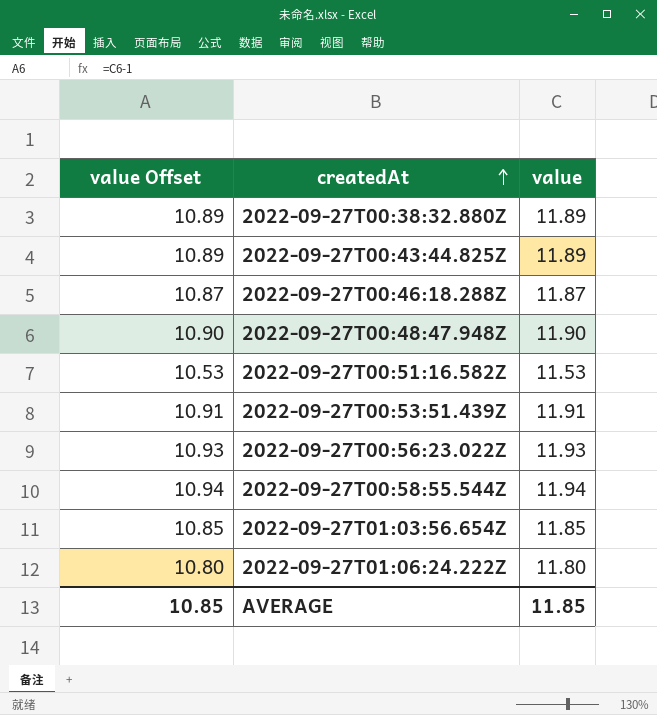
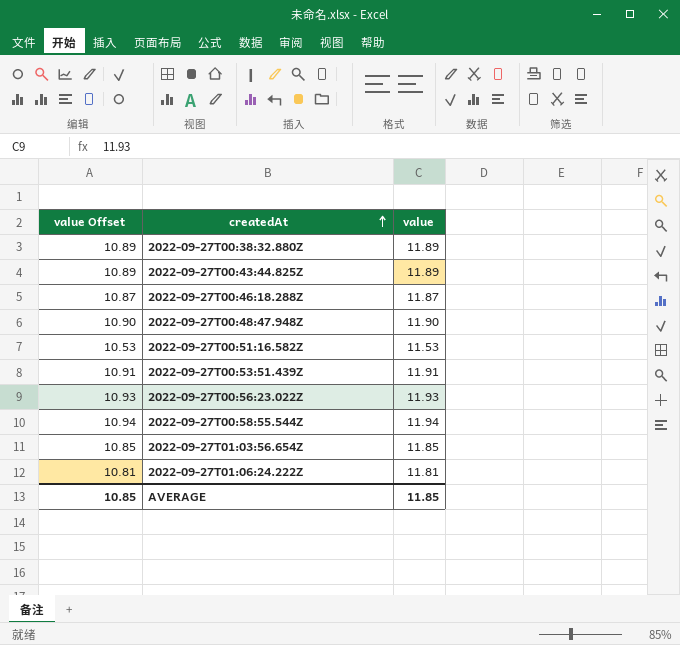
2022-09-27T01:06:24.222Z | value Offset: 10.80 -> 10.81
2022-09-27T01:06:24.222Z | value: 11.80 -> 11.81

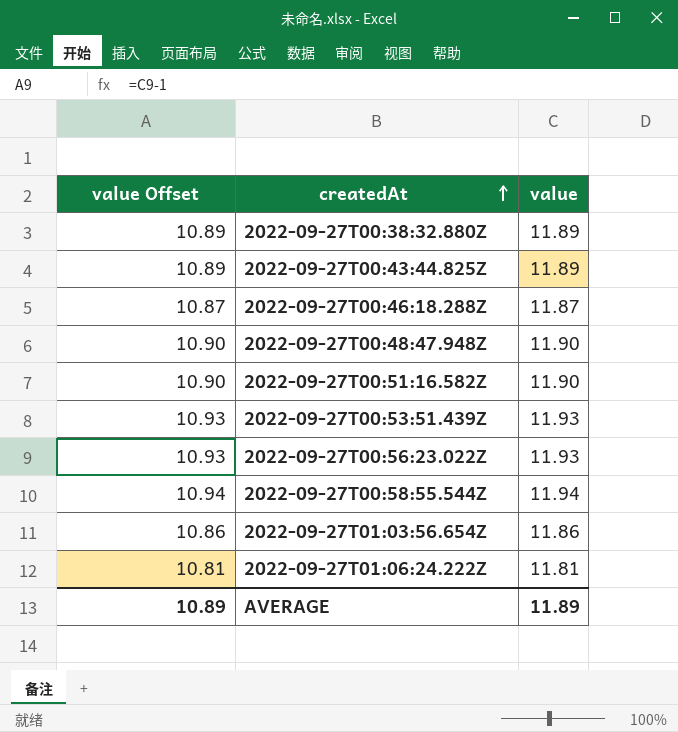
2022-09-27T00:51:16.582Z | value Offset: 10.53 -> 10.90
2022-09-27T00:51:16.582Z | value: 11.53 -> 11.90
2022-09-27T00:53:51.439Z | value Offset: 10.91 -> 10.93
2022-09-27T00:53:51.439Z | value: 11.91 -> 11.93
2022-09-27T01:03:56.654Z | value Offset: 10.85 -> 10.86
2022-09-27T01:03:56.654Z | value: 11.85 -> 11.86
AVERAGE | value Offset: 10.85 -> 10.89
AVERAGE | value: 11.85 -> 11.89

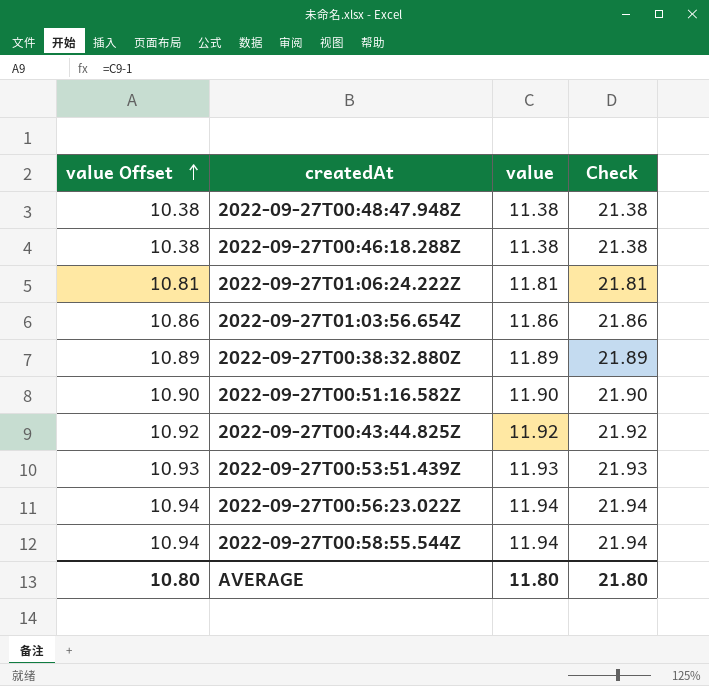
row order: createdAt ascending -> value Offset ascending
column Check | formula: none -> [value] + 10
2022-09-27T00:48:47.948Z | value Offset: 10.90 -> 10.38
2022-09-27T00:48:47.948Z | value: 11.90 -> 11.38
2022-09-27T00:46:18.288Z | value Offset: 10.87 -> 10.38
2022-09-27T00:46:18.288Z | value: 11.87 -> 11.38
2022-09-27T00:43:44.825Z | value Offset: 10.89 -> 10.92
2022-09-27T00:43:44.825Z | value: 11.89 -> 11.92
2022-09-27T00:56:23.022Z | value Offset: 10.93 -> 10.94
2022-09-27T00:56:23.022Z | value: 11.93 -> 11.94
AVERAGE | value Offset: 10.89 -> 10.80
AVERAGE | value: 11.89 -> 11.80

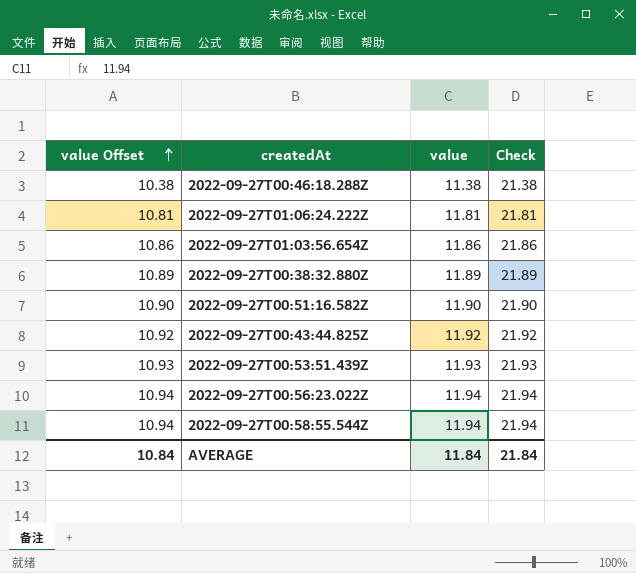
row 2022-09-27T00:48:47.948Z: 10.38 | 11.38 | 21.38 -> none
AVERAGE | value Offset: 10.80 -> 10.84
AVERAGE | value: 11.80 -> 11.84
AVERAGE | Check: 21.80 -> 21.84

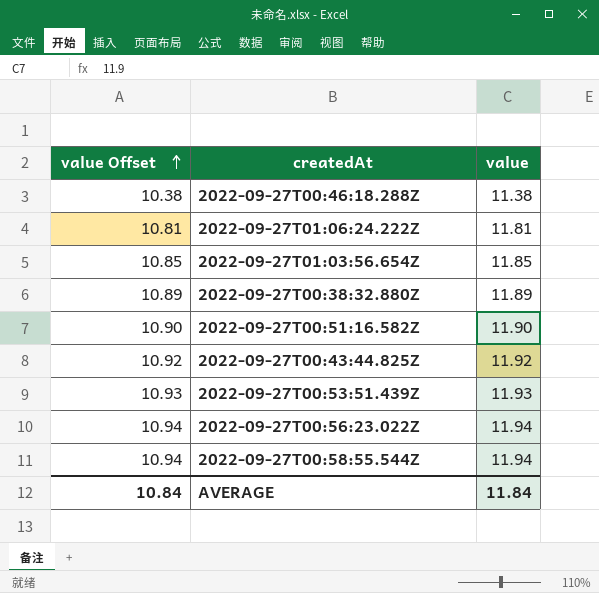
column Check | formula: [value] + 10 -> none
2022-09-27T01:03:56.654Z | value Offset: 10.86 -> 10.85
2022-09-27T01:03:56.654Z | value: 11.86 -> 11.85

